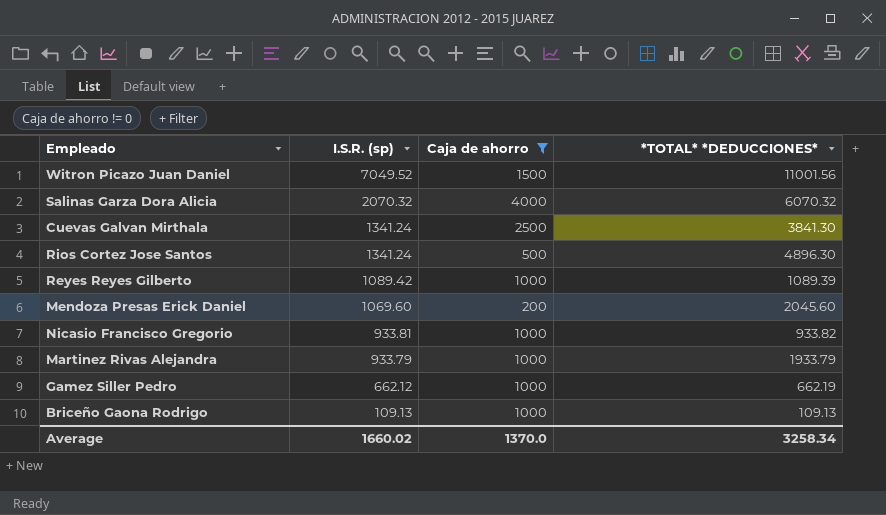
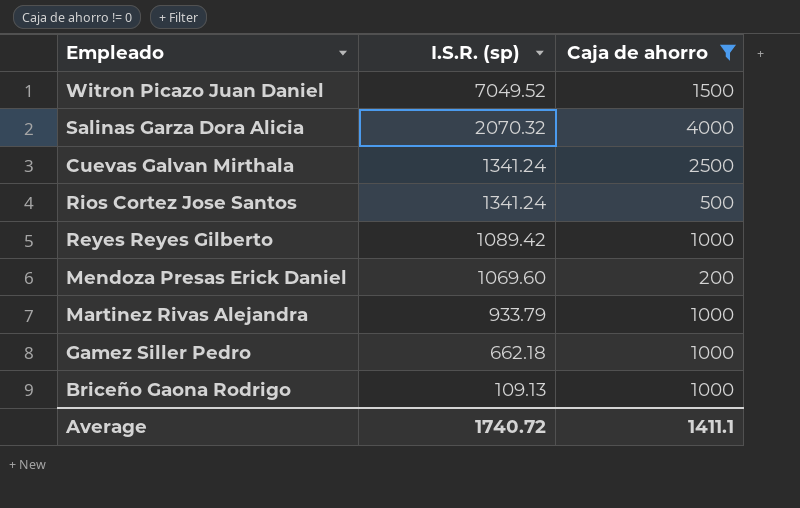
column *TOTAL* *DEDUCCIONES* | position: 4 -> none
row Nicasio Francisco Gregorio: 933.81 | 1000 | 933.82 -> none
Gamez Siller Pedro | I.S.R. (sp): 662.12 -> 662.18
Average | I.S.R. (sp): 1660.02 -> 1740.72
Average | Caja de ahorro: 1370.0 -> 1411.1

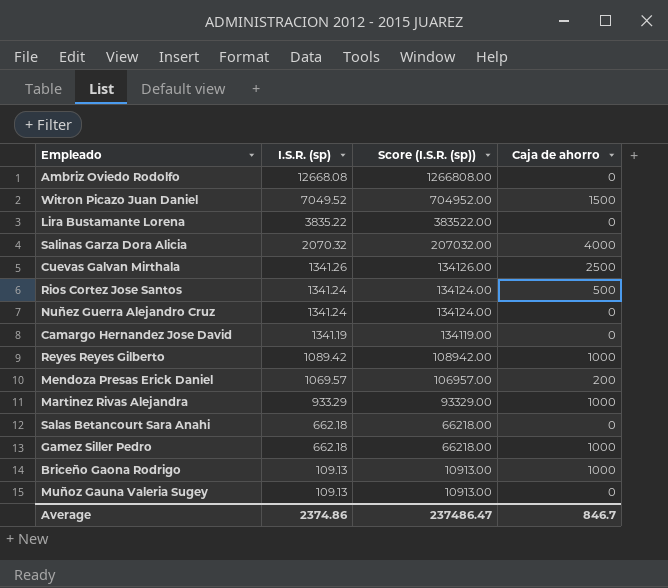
filter: Caja de ahorro != 0 -> none
column Score (I.S.R. (sp)) | formula: none -> [I.S.R. (sp)] * 100
Cuevas Galvan Mirthala | I.S.R. (sp): 1341.24 -> 1341.26
Mendoza Presas Erick Daniel | I.S.R. (sp): 1069.60 -> 1069.57
Martinez Rivas Alejandra | I.S.R. (sp): 933.79 -> 933.29
Average | I.S.R. (sp): 1740.72 -> 2374.86
Average | Caja de ahorro: 1411.1 -> 846.7

